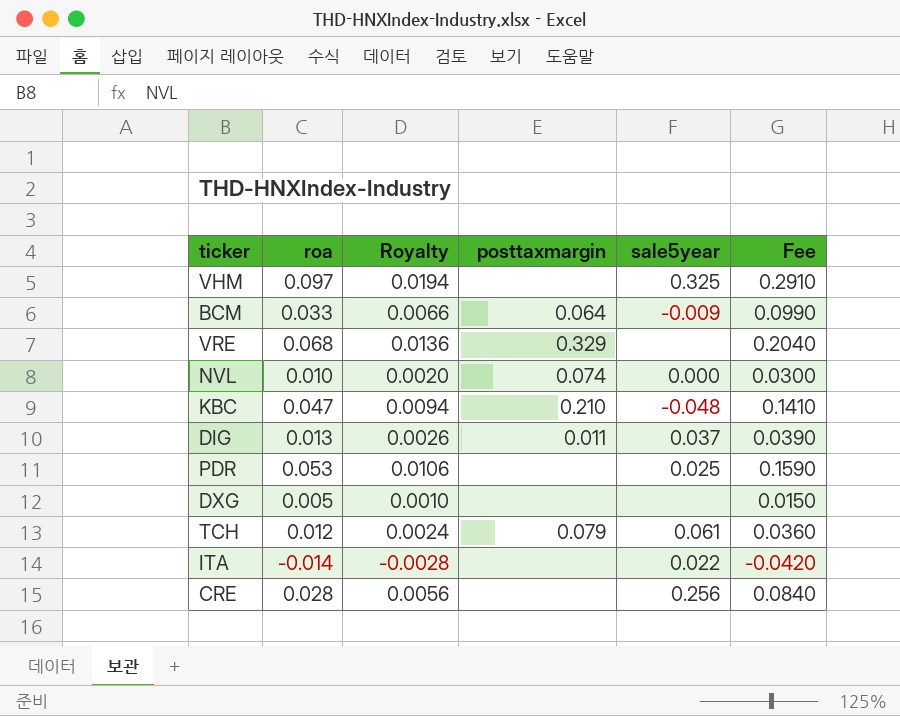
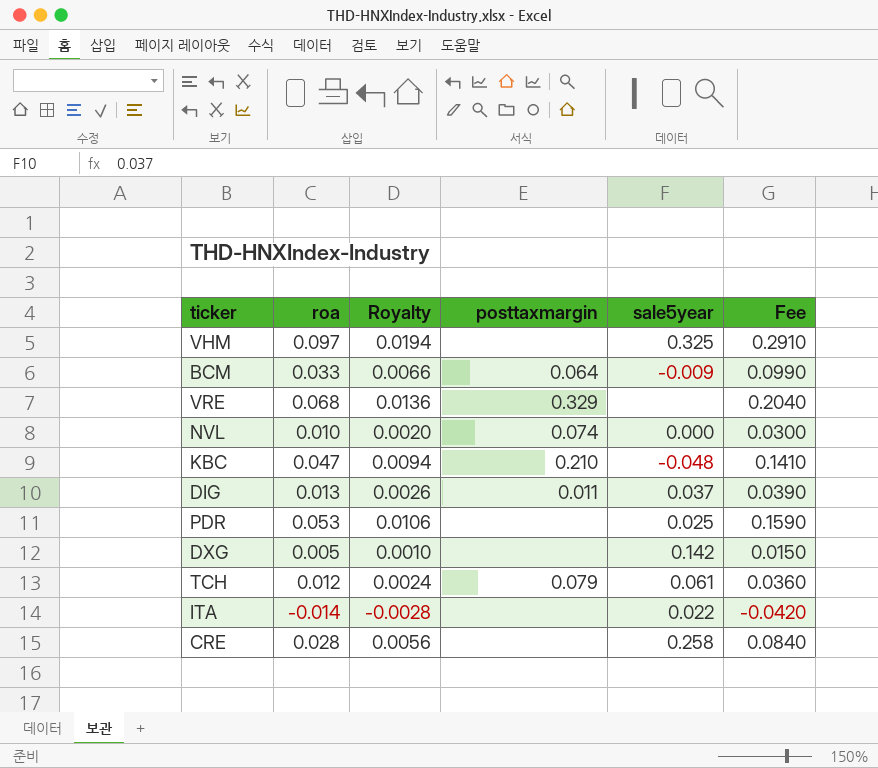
DXG | sale5year: none -> 0.142
CRE | sale5year: 0.256 -> 0.258

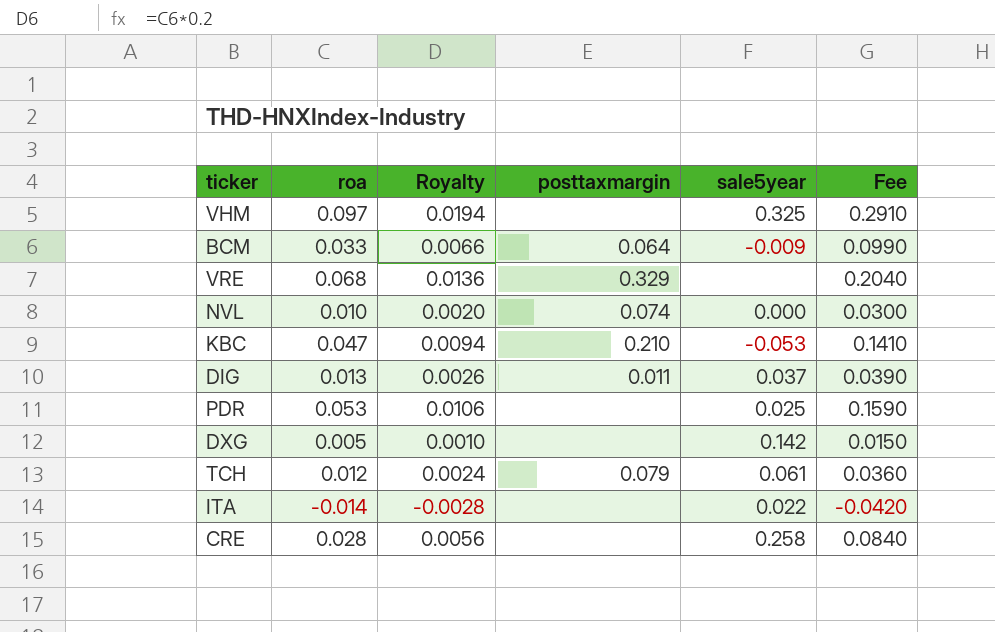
KBC | sale5year: -0.048 -> -0.053

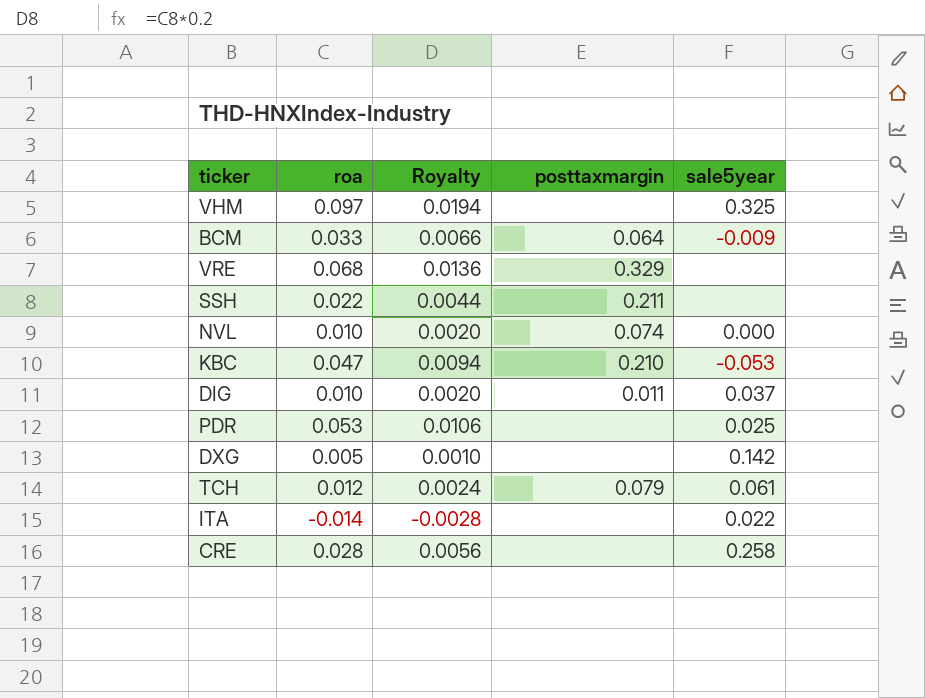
column Fee | formula: [roa] * 3 -> none
row SSH: none -> 0.022 | 0.0044 | 0.211 | none
DIG | roa: 0.013 -> 0.010
DIG | Royalty: 0.0026 -> 0.0020

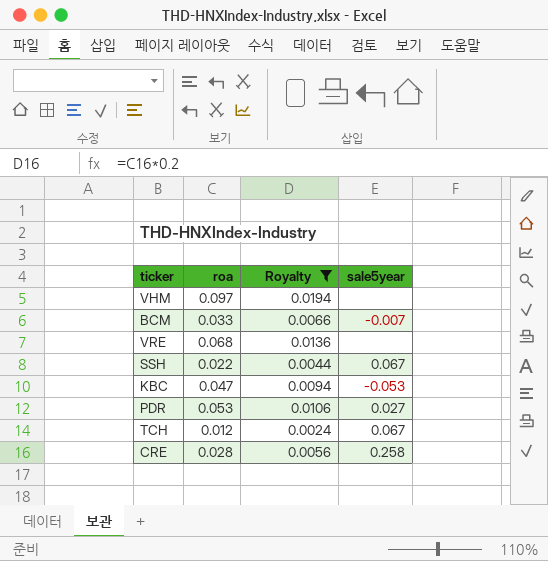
filter: none -> Royalty >= 0.0024
column posttaxmargin | position: 4 -> none
VHM | sale5year: 0.325 -> none
BCM | sale5year: -0.009 -> -0.007
SSH | sale5year: none -> 0.067
PDR | sale5year: 0.025 -> 0.027
TCH | sale5year: 0.061 -> 0.067

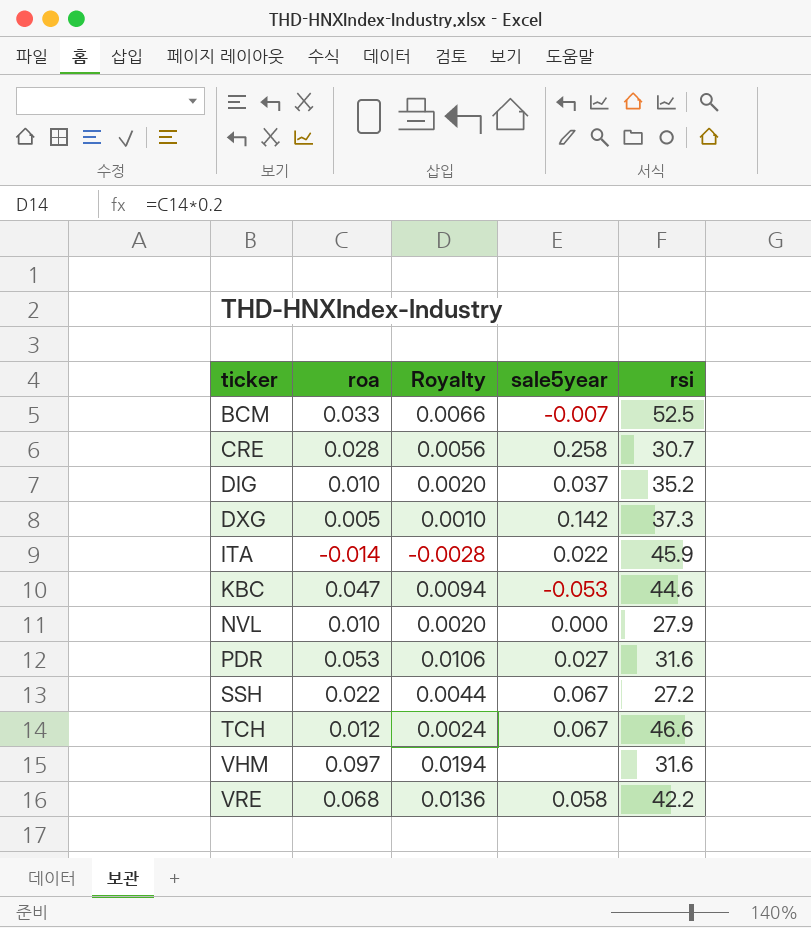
filter: Royalty >= 0.0024 -> none
row order: none -> ticker ascending
column rsi | position: none -> 5
VRE | sale5year: none -> 0.058

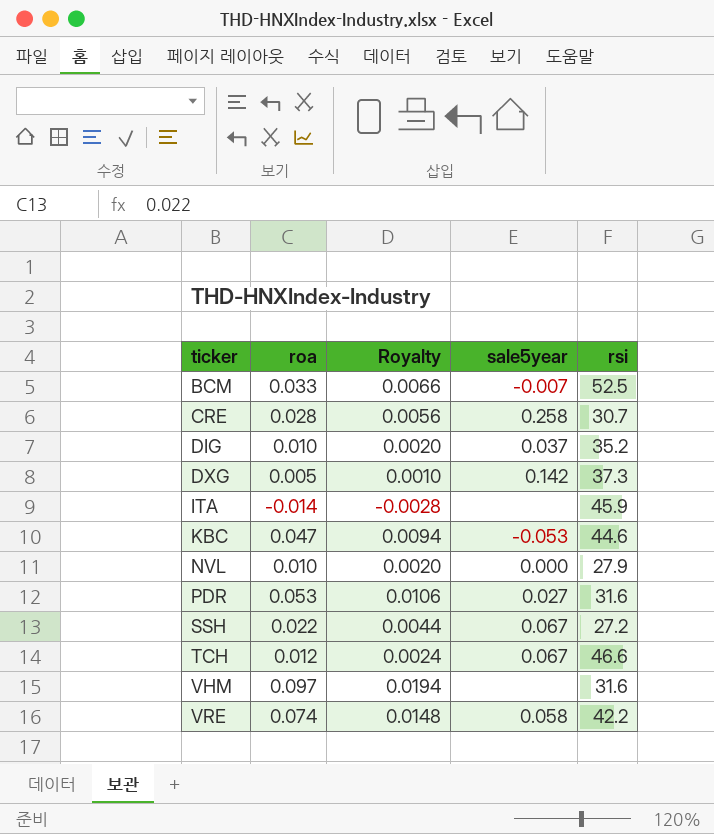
ITA | sale5year: 0.022 -> none
VRE | roa: 0.068 -> 0.074
VRE | Royalty: 0.0136 -> 0.0148

